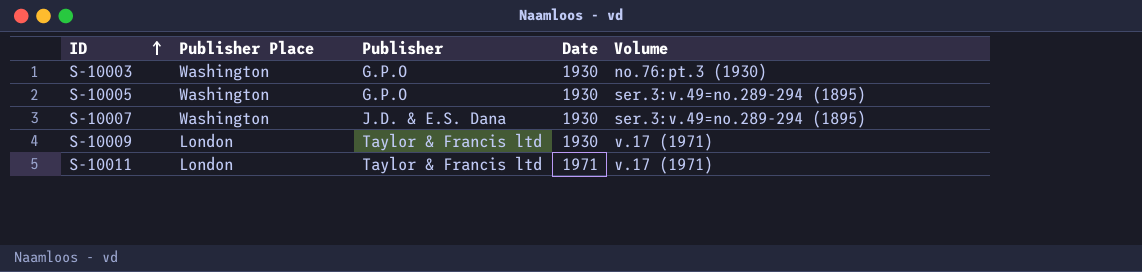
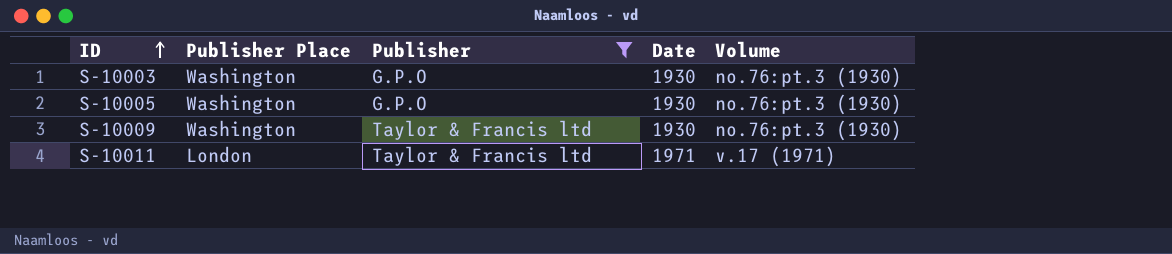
filter: none -> Publisher != J.D. & E.S. Dana
S-10005 | Volume: ser.3:v.49=no.289-294 (1895) -> no.76:pt.3 (1930)
S-10009 | Publisher Place: London -> Washington
S-10009 | Volume: v.17 (1971) -> no.76:pt.3 (1930)

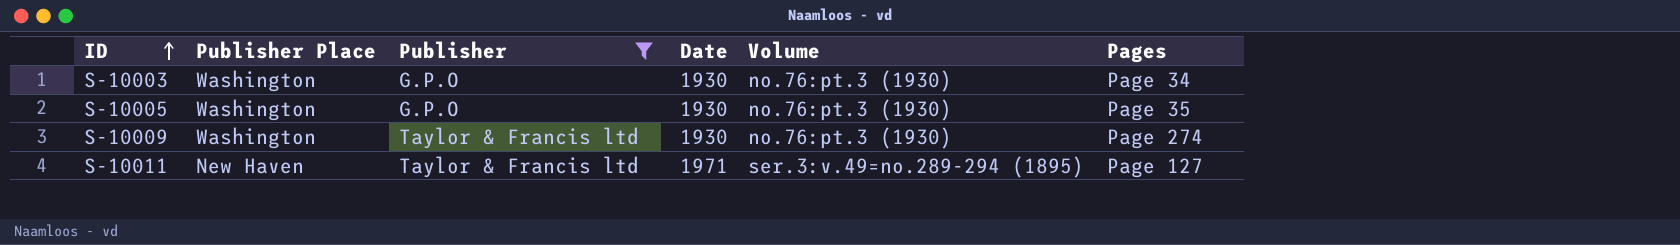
column Pages | position: none -> 6
S-10011 | Publisher Place: London -> New Haven
S-10011 | Volume: v.17 (1971) -> ser.3:v.49=no.289-294 (1895)

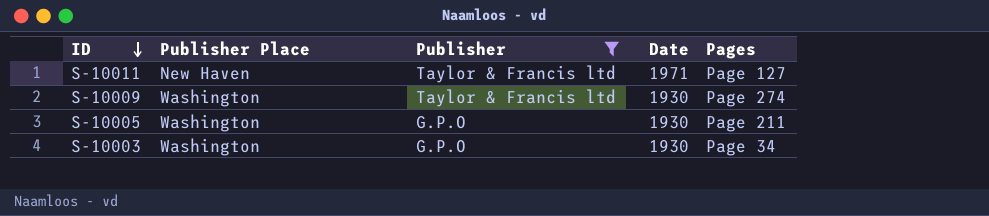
row order: ID ascending -> ID descending
column Volume | position: 5 -> none
S-10005 | Pages: Page 35 -> Page 211

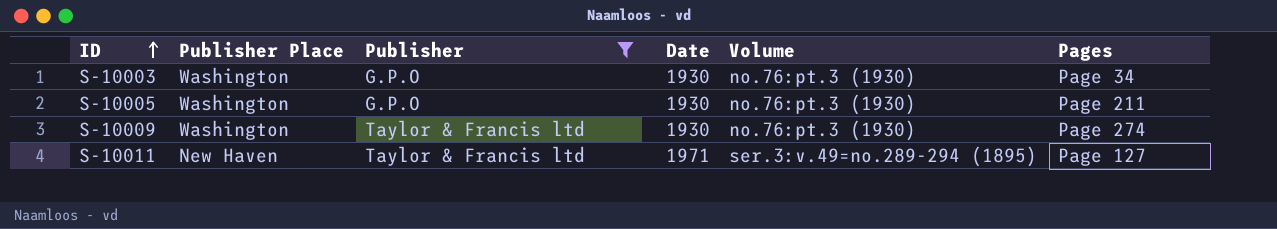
row order: ID descending -> ID ascending
column Volume | position: none -> 5

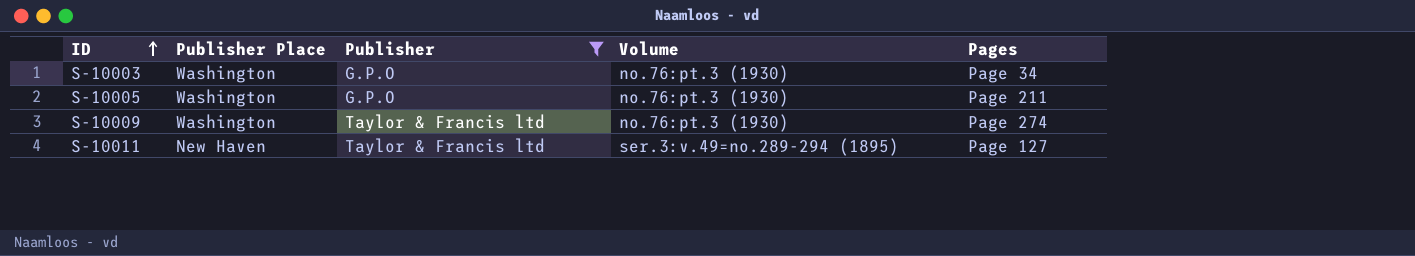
column Date | position: 4 -> none

